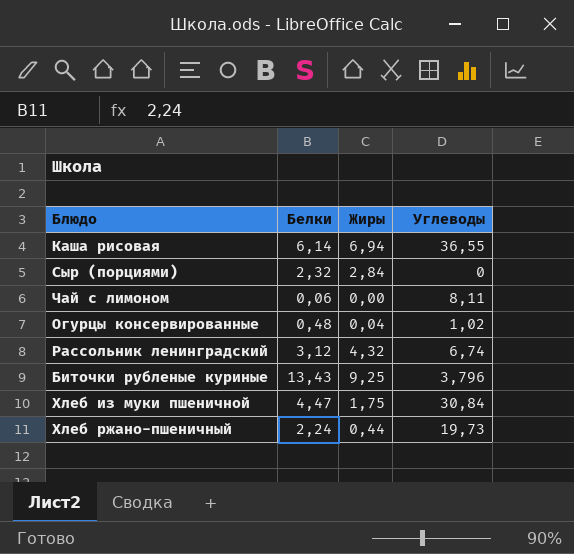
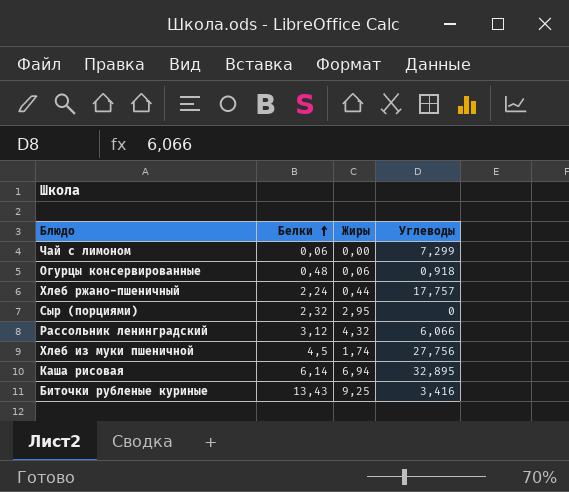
row order: none -> Белки ascending
Чай с лимоном | Углеводы: 8,11 -> 7,299
Огурцы консервированные | Жиры: 0,04 -> 0,06
Огурцы консервированные | Углеводы: 1,02 -> 0,918
Хлеб ржано-пшеничный | Углеводы: 19,73 -> 17,757
Сыр (порциями) | Жиры: 2,84 -> 2,95
Рассольник ленинградский | Углеводы: 6,74 -> 6,066
Хлеб из муки пшеничной | Белки: 4,47 -> 4,5
Хлеб из муки пшеничной | Жиры: 1,75 -> 1,74
Хлеб из муки пшеничной | Углеводы: 30,84 -> 27,756
Каша рисовая | Углеводы: 36,55 -> 32,895
Биточки рубленые куриные | Углеводы: 3,796 -> 3,416

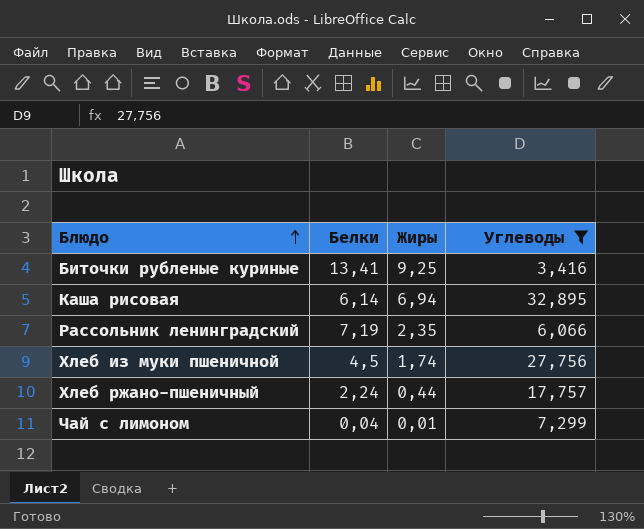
filter: none -> Углеводы >= 3,416
row order: Белки ascending -> Блюдо ascending
Биточки рубленые куриные | Белки: 13,43 -> 13,41
Рассольник ленинградский | Белки: 3,12 -> 7,19
Рассольник ленинградский | Жиры: 4,32 -> 2,35
Чай с лимоном | Белки: 0,06 -> 0,04
Чай с лимоном | Жиры: 0,00 -> 0,01

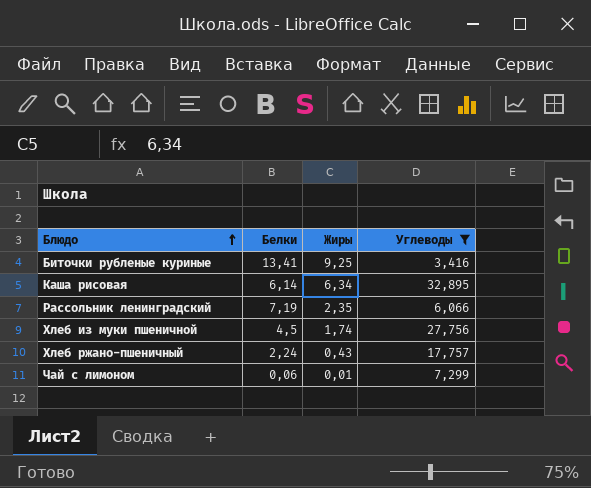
Каша рисовая | Жиры: 6,94 -> 6,34
Хлеб ржано-пшеничный | Жиры: 0,44 -> 0,43
Чай с лимоном | Белки: 0,04 -> 0,06

